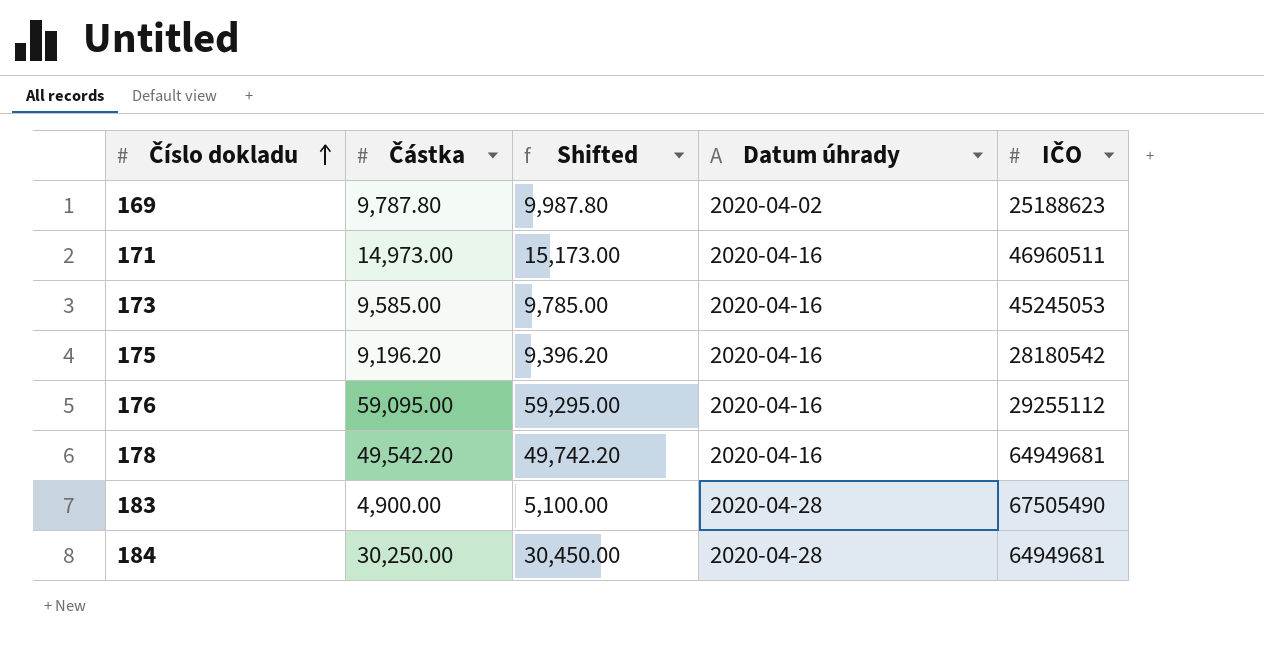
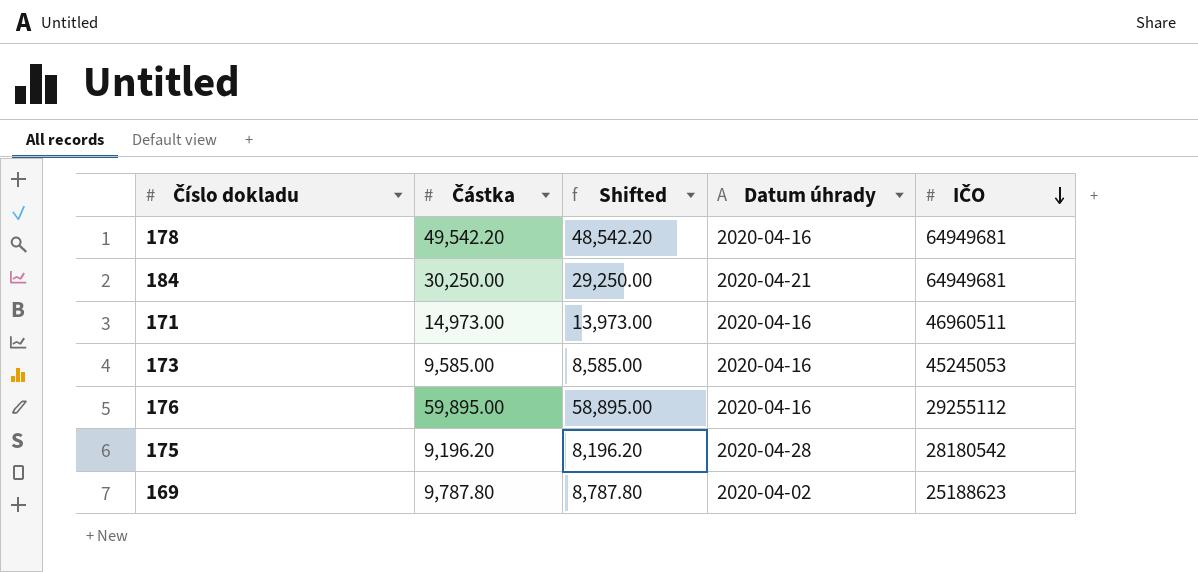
row order: Číslo dokladu ascending -> IČO descending
column Shifted | formula: [Částka] + 200 -> [Částka] - 1000
row 183: 4,900.00 | 5,100.00 | 2020-04-28 | 67505490 -> none
184 | Datum úhrady: 2020-04-28 -> 2020-04-21
176 | Částka: 59,095.00 -> 59,895.00
175 | Datum úhrady: 2020-04-16 -> 2020-04-28

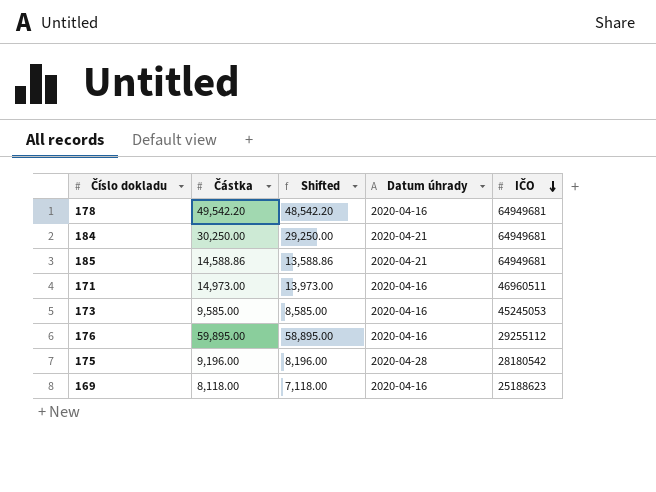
row 185: none -> 14,588.86 | 13,588.86 | 2020-04-21 | 64949681
175 | Částka: 9,196.20 -> 9,196.00
175 | Shifted: 8,196.20 -> 8,196.00
169 | Částka: 9,787.80 -> 8,118.00
169 | Shifted: 8,787.80 -> 7,118.00
169 | Datum úhrady: 2020-04-02 -> 2020-04-16

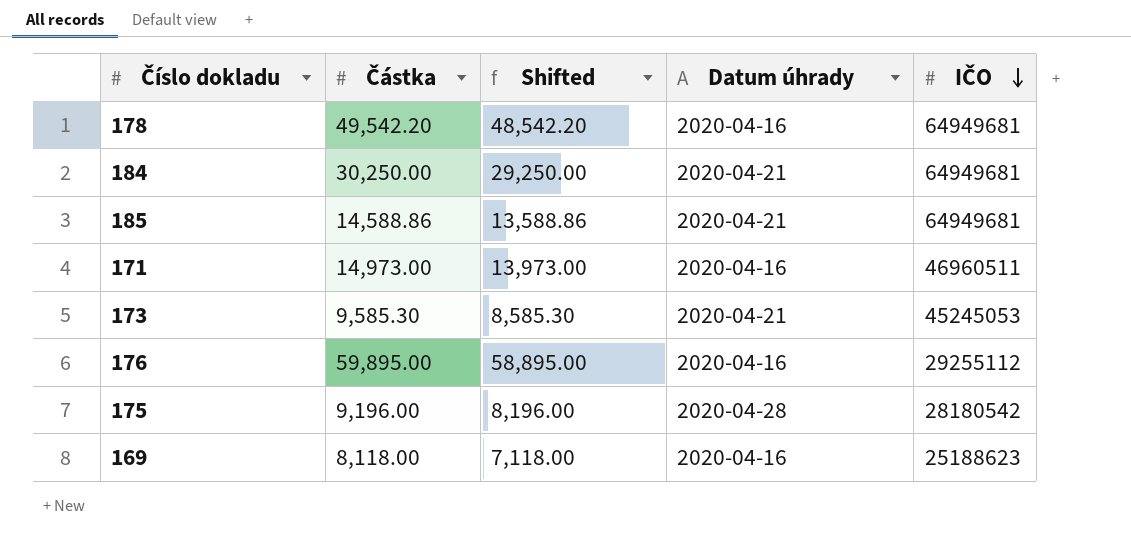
173 | Částka: 9,585.00 -> 9,585.30
173 | Shifted: 8,585.00 -> 8,585.30
173 | Datum úhrady: 2020-04-16 -> 2020-04-21

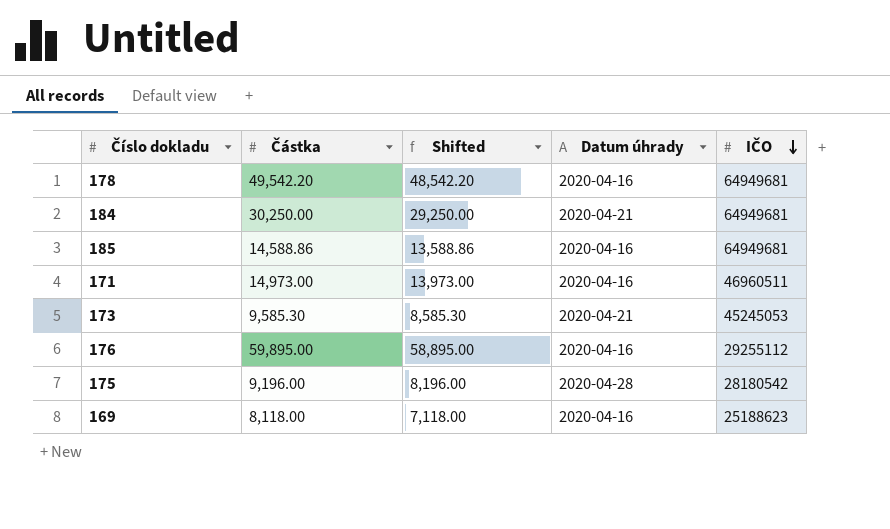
185 | Datum úhrady: 2020-04-21 -> 2020-04-16

